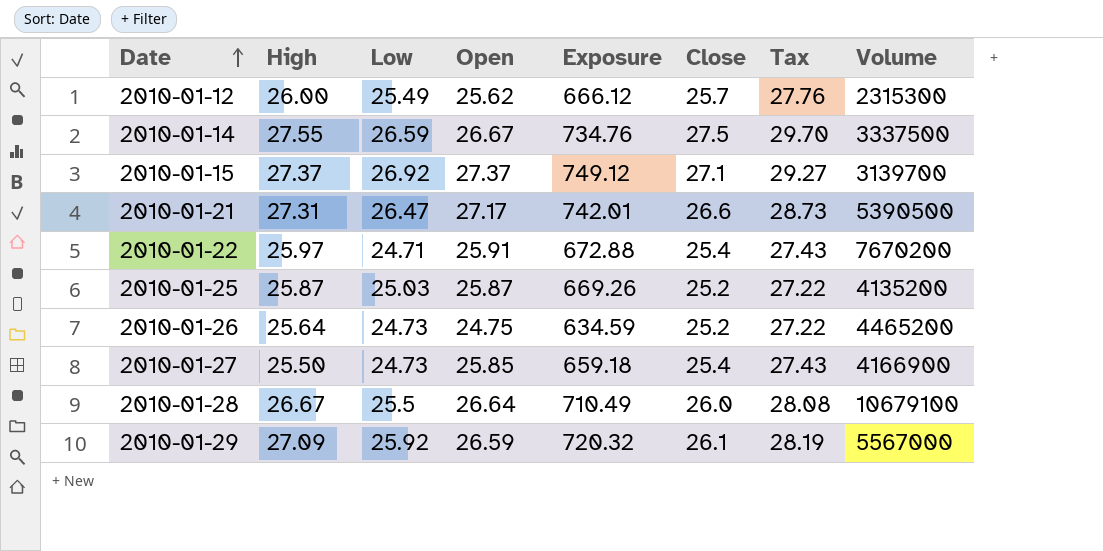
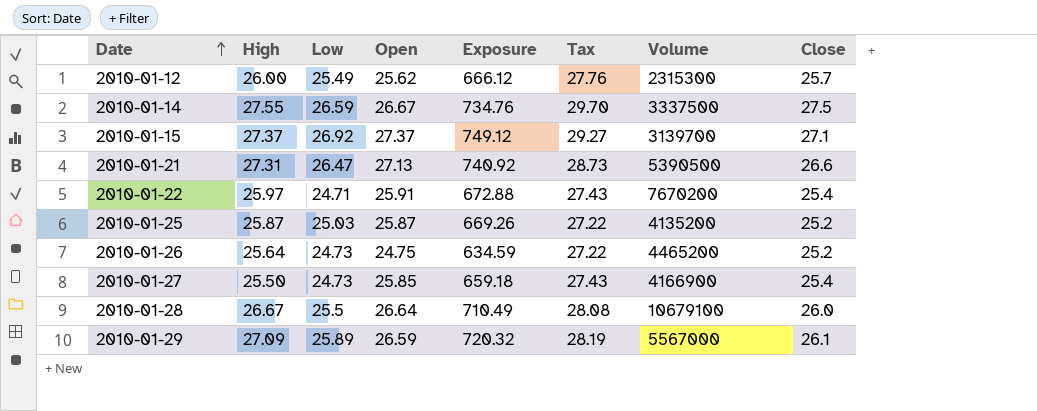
column Close | position: 6 -> 8
2010-01-21 | Open: 27.17 -> 27.13
2010-01-21 | Exposure: 742.01 -> 740.92
2010-01-29 | Low: 25.92 -> 25.89

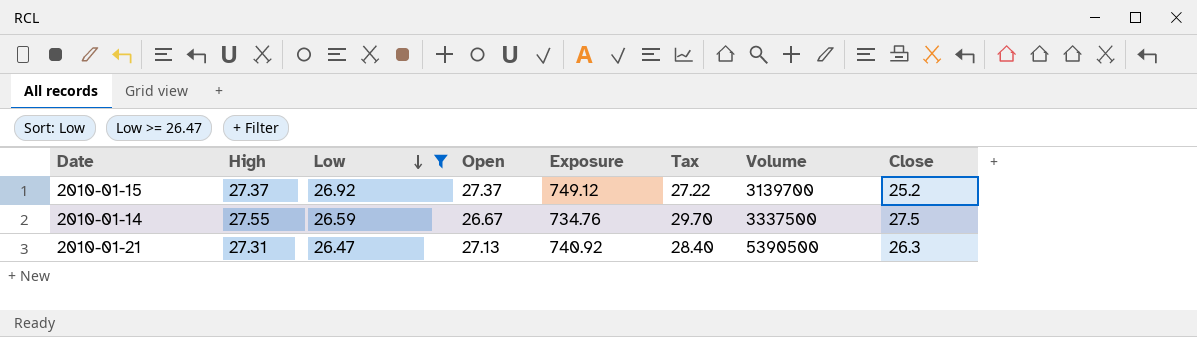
filter: none -> Low >= 26.47
row order: Date ascending -> Low descending
2010-01-15 | Tax: 29.27 -> 27.22
2010-01-15 | Close: 27.1 -> 25.2
2010-01-21 | Tax: 28.73 -> 28.40
2010-01-21 | Close: 26.6 -> 26.3

